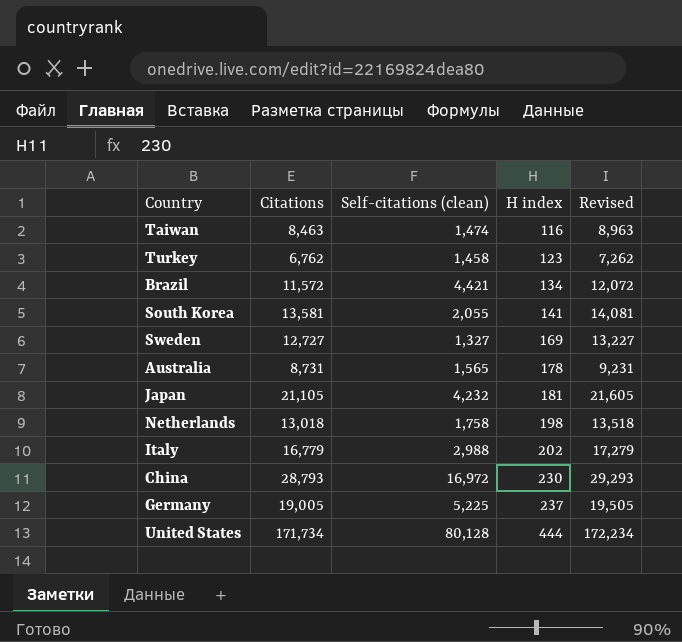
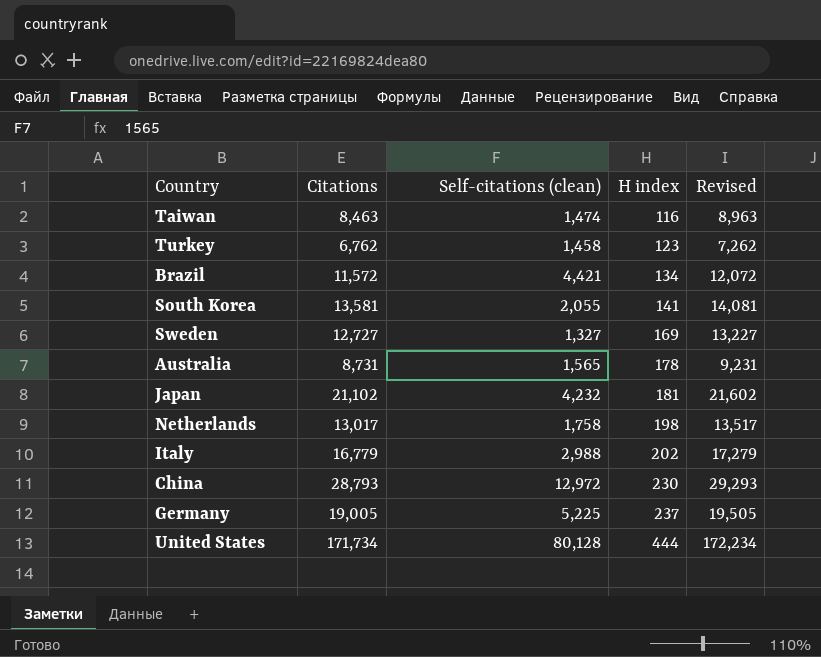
Japan | Citations: 21,105 -> 21,102
Japan | Revised: 21,605 -> 21,602
Netherlands | Citations: 13,018 -> 13,017
Netherlands | Revised: 13,518 -> 13,517
China | Self-citations (clean): 16,972 -> 12,972

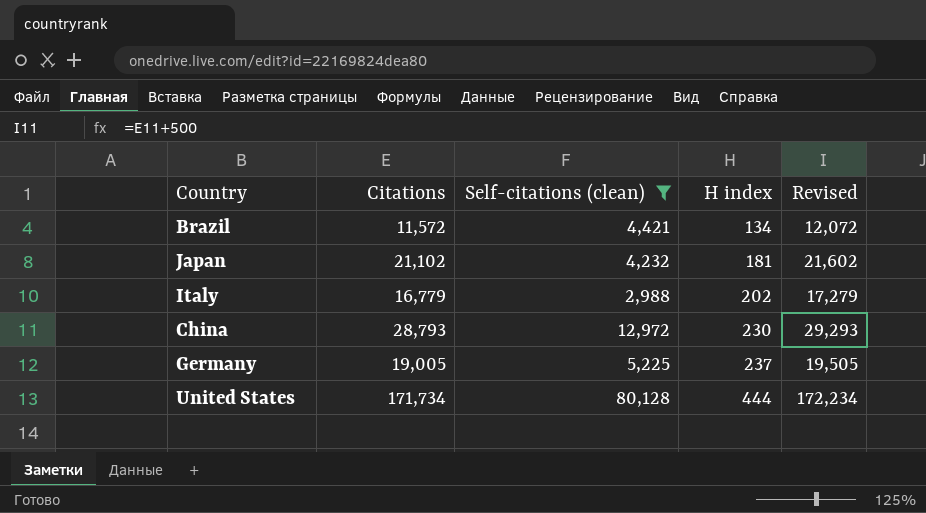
filter: none -> Self-citations (clean) >= 2,988

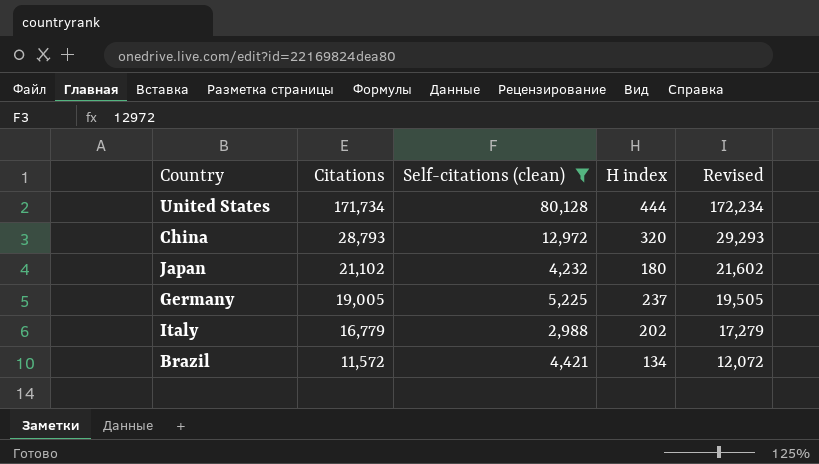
row order: H index ascending -> Citations descending
China | H index: 230 -> 320
Japan | H index: 181 -> 180

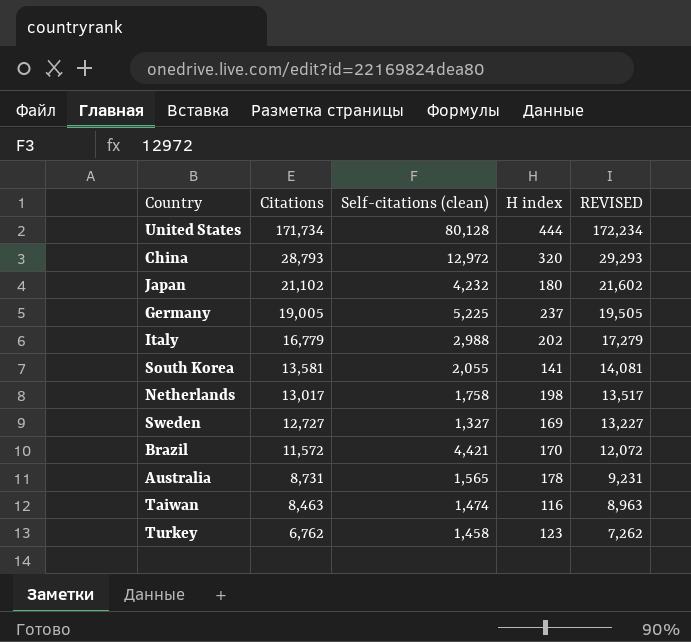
filter: Self-citations (clean) >= 2,988 -> none
column name: Revised -> REVISED
Brazil | H index: 134 -> 170

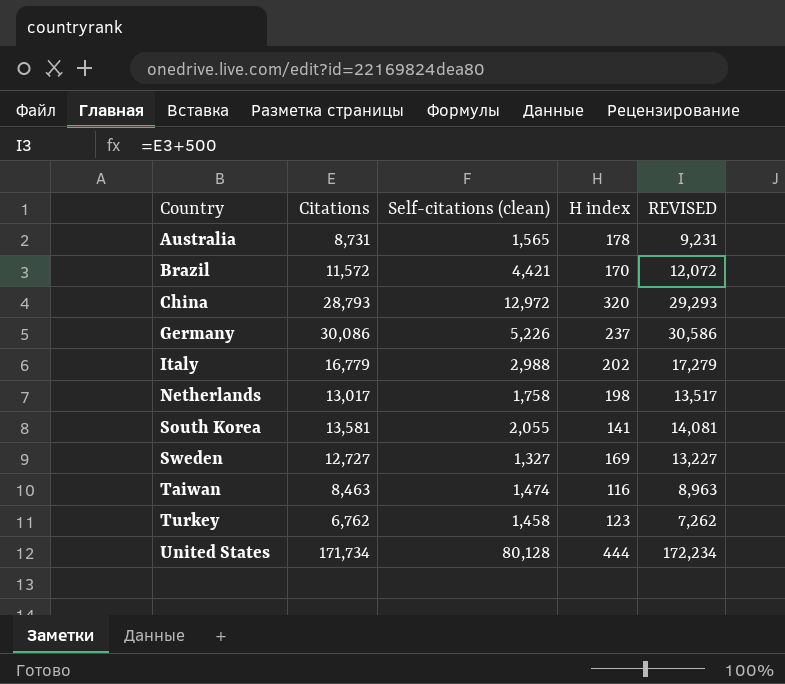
row order: Citations descending -> Country ascending
row Japan: 21,102 | 4,232 | 180 | 21,602 -> none
Germany | Citations: 19,005 -> 30,086
Germany | Self-citations (clean): 5,225 -> 5,226
Germany | REVISED: 19,505 -> 30,586

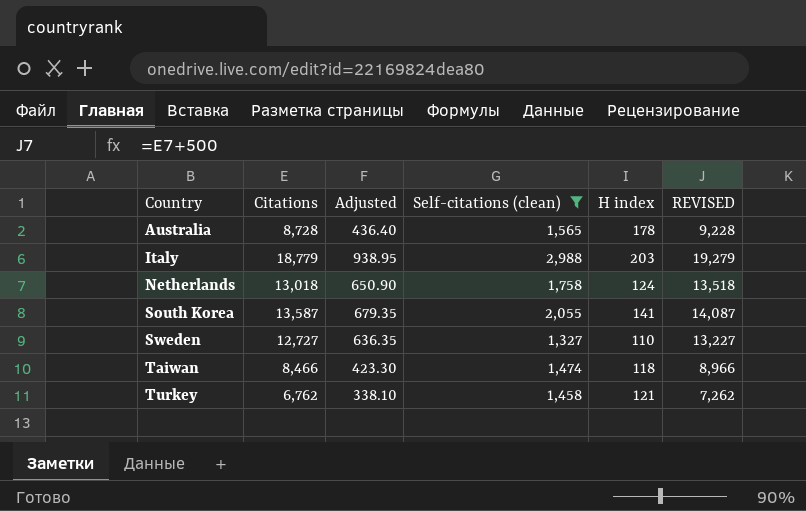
filter: none -> Self-citations (clean) <= 2,988
column Adjusted | formula: none -> [Citations] * 0.05
Australia | Citations: 8,731 -> 8,728
Australia | REVISED: 9,231 -> 9,228
Italy | Citations: 16,779 -> 18,779
Italy | H index: 202 -> 203
Italy | REVISED: 17,279 -> 19,279
Netherlands | Citations: 13,017 -> 13,018
Netherlands | H index: 198 -> 124
Netherlands | REVISED: 13,517 -> 13,518
South Korea | Citations: 13,581 -> 13,587
South Korea | REVISED: 14,081 -> 14,087
Sweden | H index: 169 -> 110
Taiwan | Citations: 8,463 -> 8,466
Taiwan | H index: 116 -> 118
Taiwan | REVISED: 8,963 -> 8,966
Turkey | H index: 123 -> 121

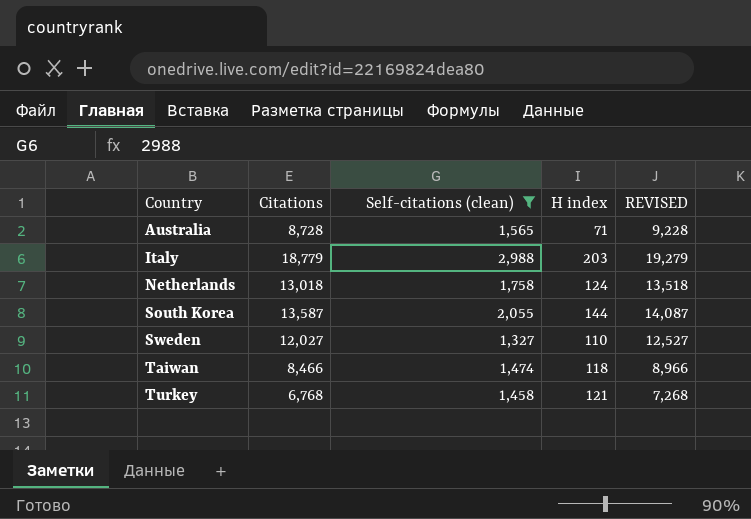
column Adjusted | formula: [Citations] * 0.05 -> none
Australia | H index: 178 -> 71
South Korea | H index: 141 -> 144
Sweden | Citations: 12,727 -> 12,027
Sweden | REVISED: 13,227 -> 12,527
Turkey | Citations: 6,762 -> 6,768
Turkey | REVISED: 7,262 -> 7,268

